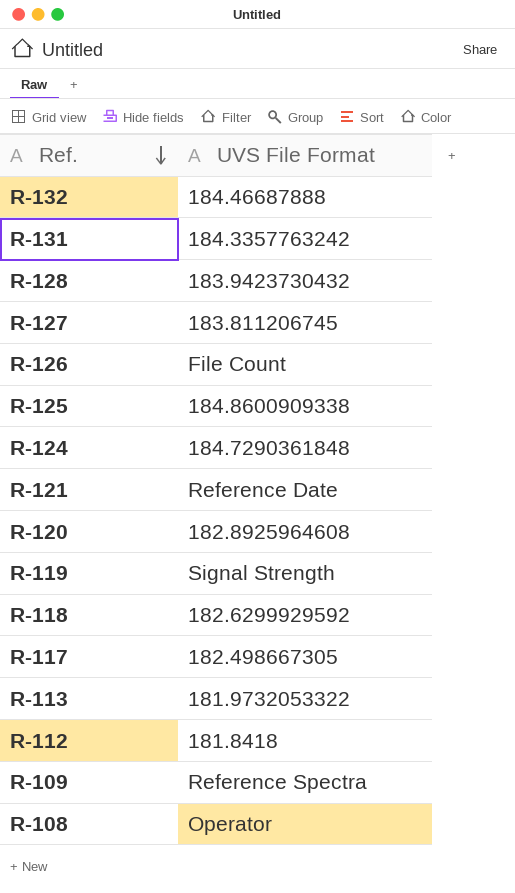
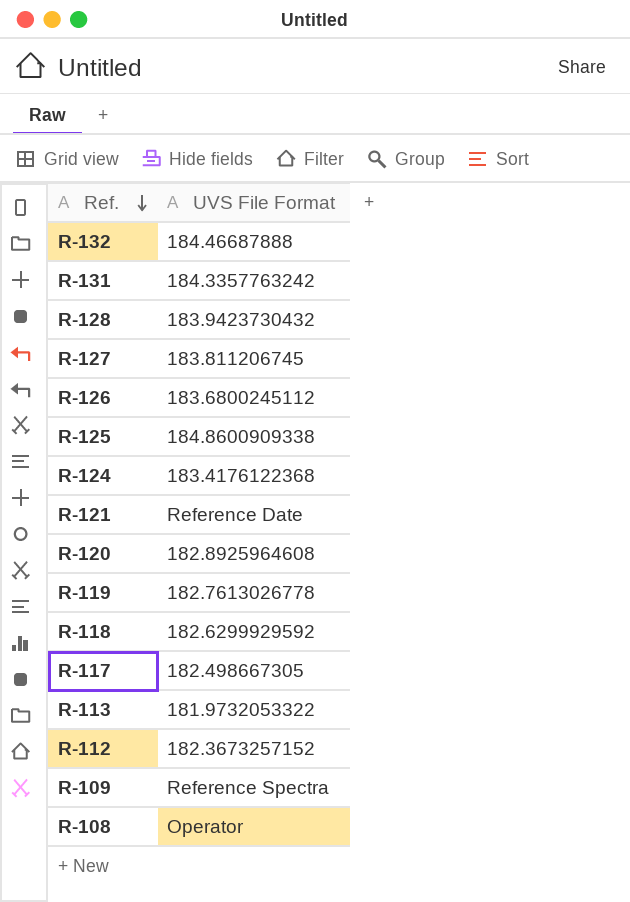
R-126 | UVS File Format: File Count -> 183.6800245112
R-124 | UVS File Format: 184.7290361848 -> 183.4176122368
R-119 | UVS File Format: Signal Strength -> 182.7613026778
R-112 | UVS File Format: 181.8418 -> 182.3673257152

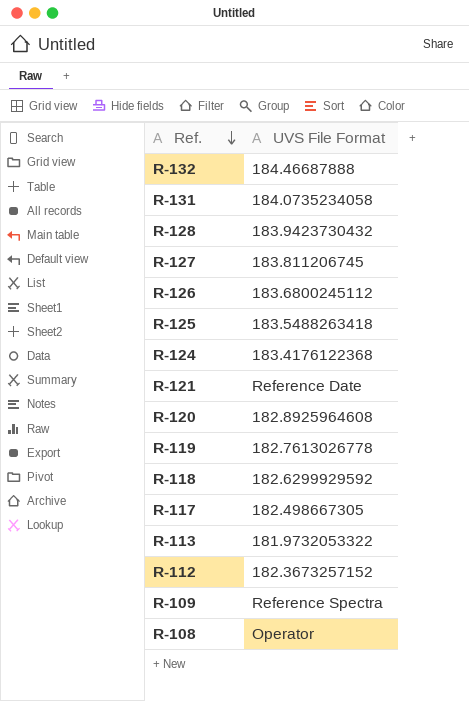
R-131 | UVS File Format: 184.3357763242 -> 184.0735234058
R-125 | UVS File Format: 184.8600909338 -> 183.5488263418

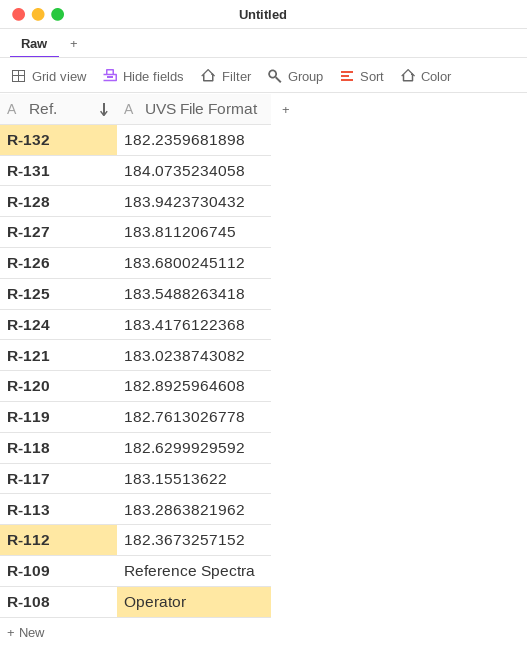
R-132 | UVS File Format: 184.46687888 -> 182.2359681898
R-121 | UVS File Format: Reference Date -> 183.0238743082
R-117 | UVS File Format: 182.498667305 -> 183.15513622
R-113 | UVS File Format: 181.9732053322 -> 183.2863821962

